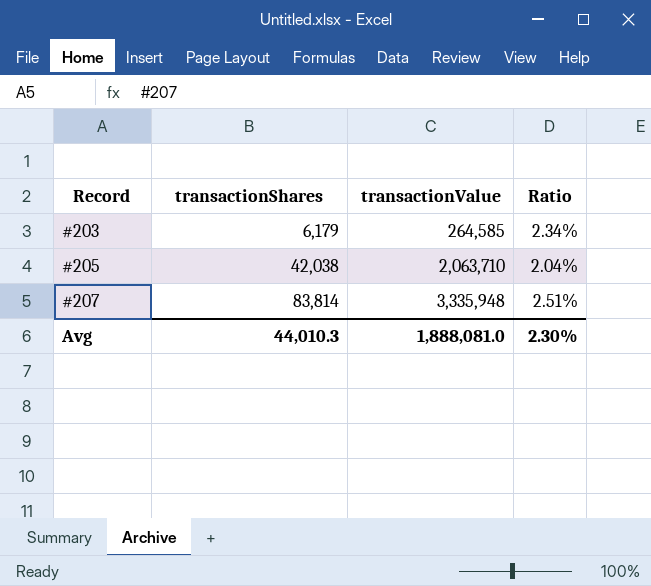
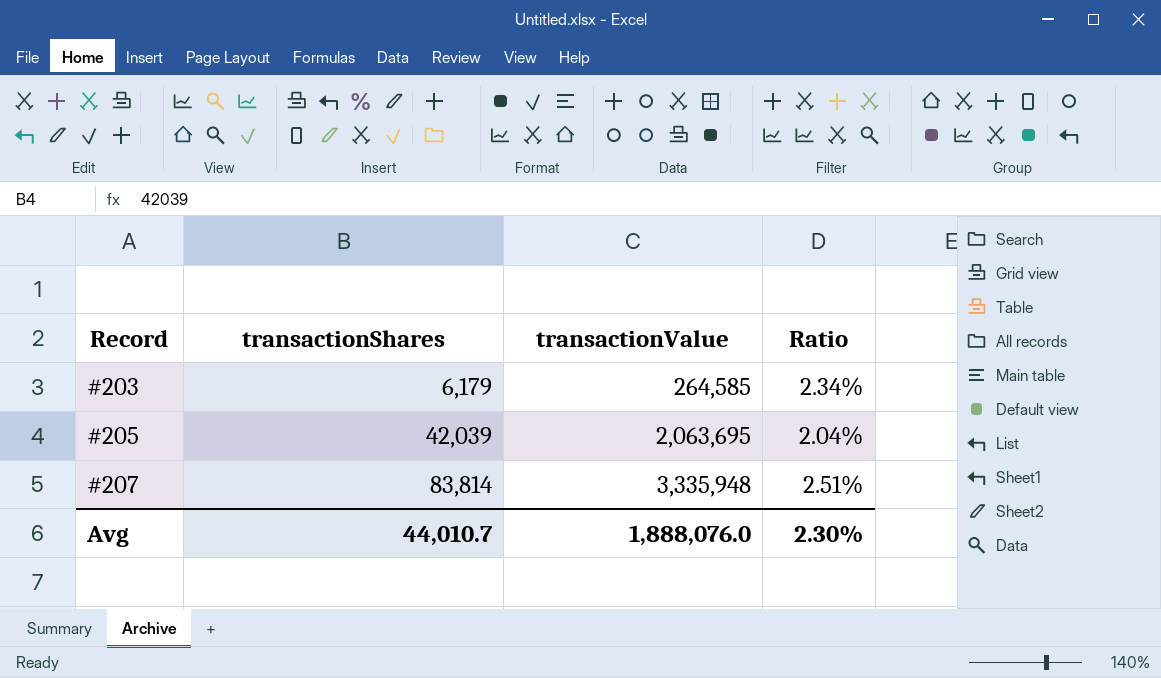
#205 | transactionShares: 42,038 -> 42,039
#205 | transactionValue: 2,063,710 -> 2,063,695
Avg | transactionShares: 44,010.3 -> 44,010.7
Avg | transactionValue: 1,888,081.0 -> 1,888,076.0

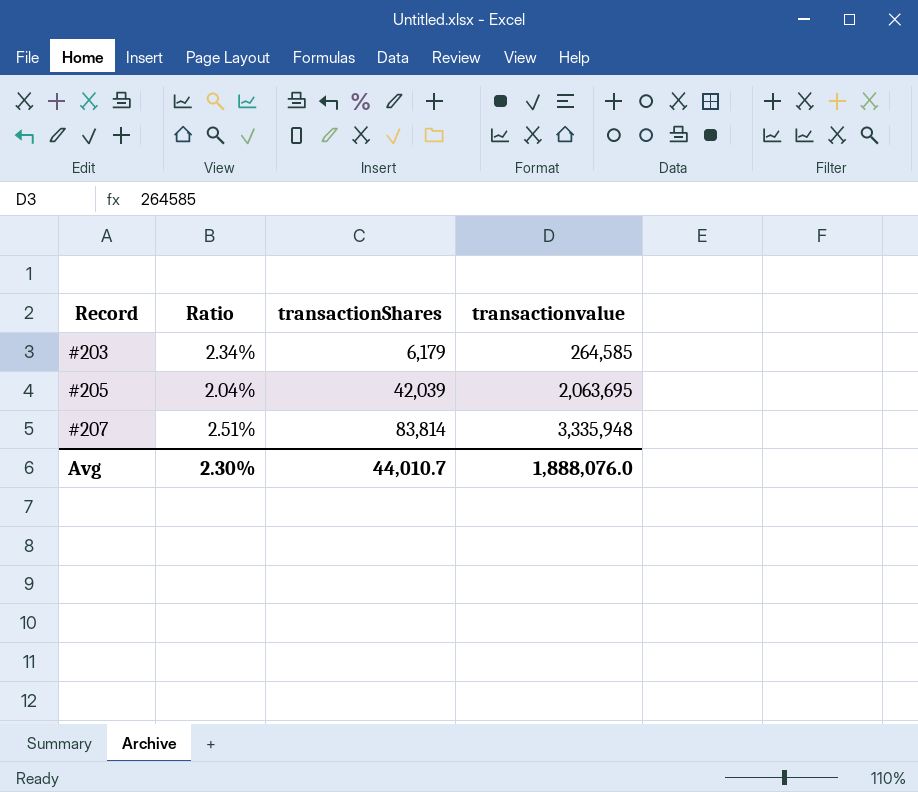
column Ratio | position: 4 -> 2
column name: transactionValue -> transactionvalue

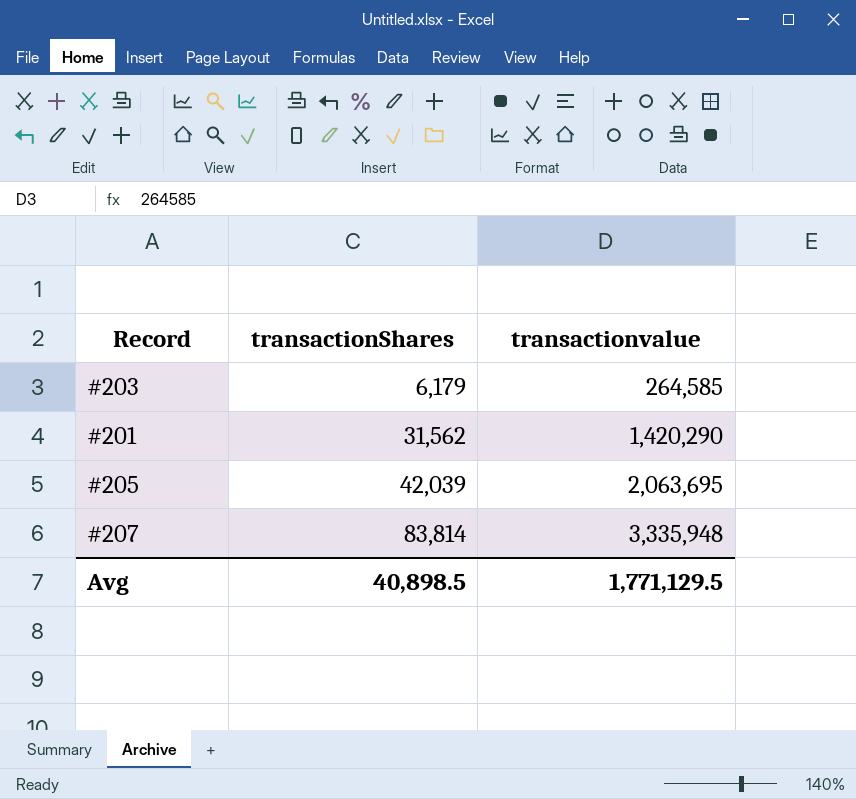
column Ratio | formula: [transactionShares] / [transactionvalue] -> none
row #201: none -> 31,562 | 1,420,290
Avg | transactionShares: 44,010.7 -> 40,898.5
Avg | transactionvalue: 1,888,076.0 -> 1,771,129.5

